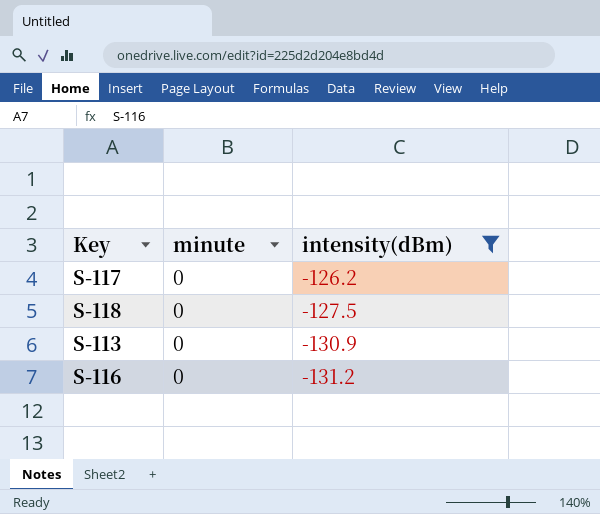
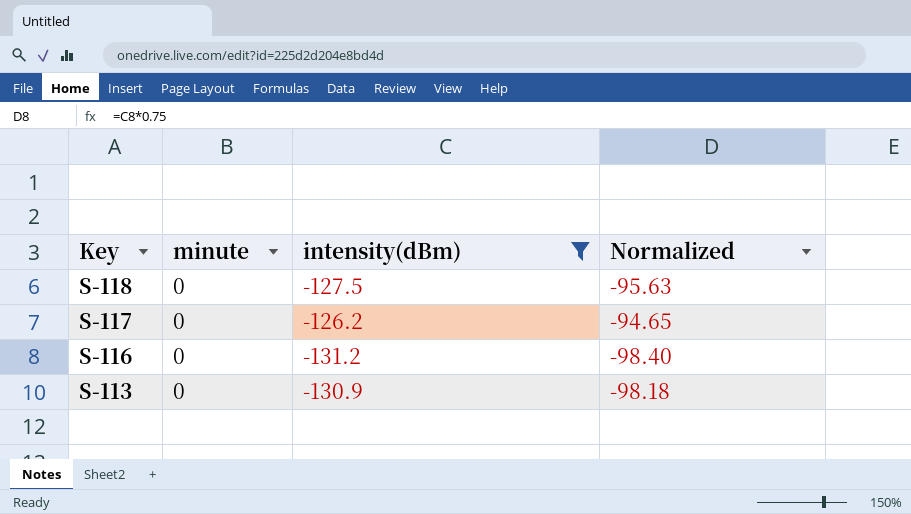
row order: intensity(dBm) descending -> Key descending
column Normalized | formula: none -> [intensity(dBm)] * 0.75

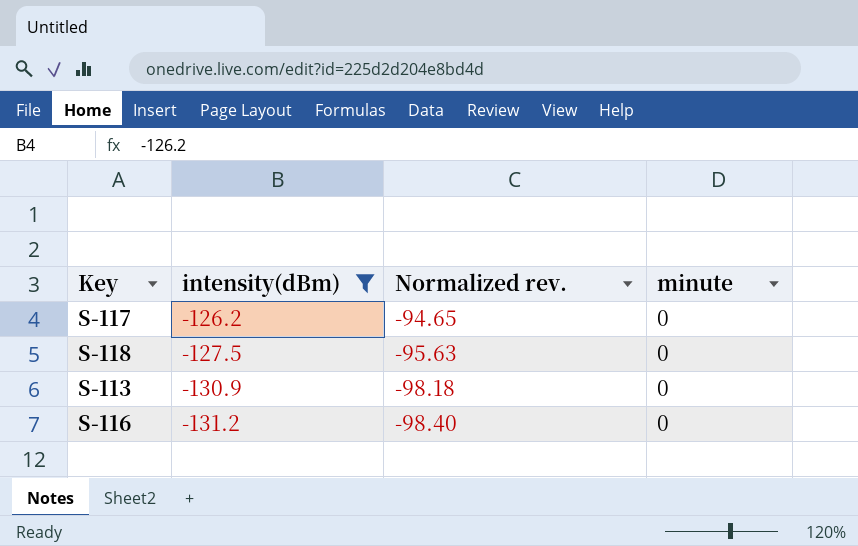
row order: Key descending -> intensity(dBm) descending
column name: Normalized -> Normalized rev.
column minute | position: 2 -> 4

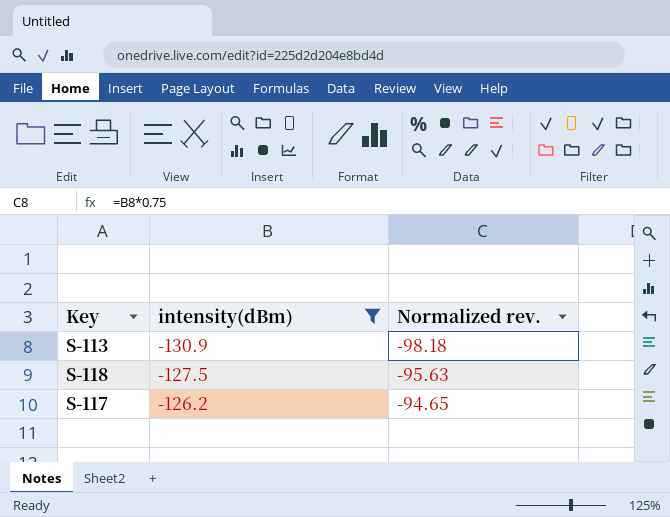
row order: intensity(dBm) descending -> intensity(dBm) ascending
column minute | position: 4 -> none
row S-116: -131.2 | -98.40 | 0 -> none

